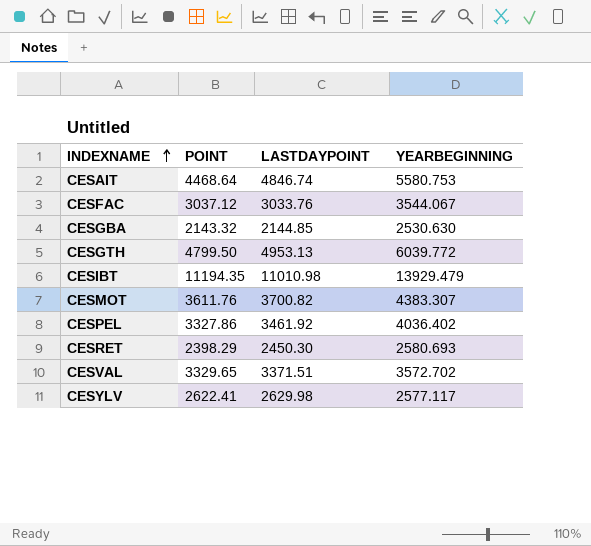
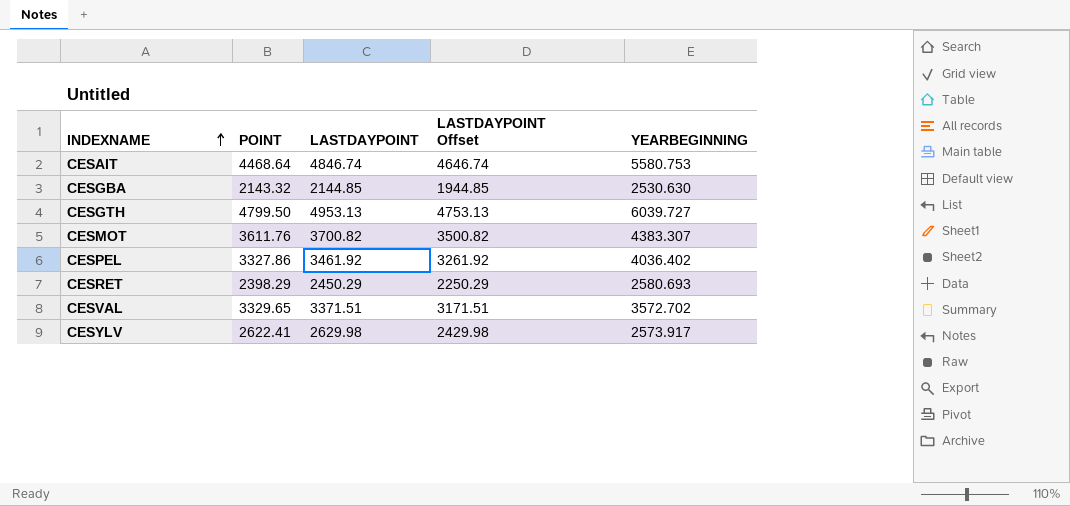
column LASTDAYPOINT Offset | formula: none -> [LASTDAYPOINT] - 200
row CESFAC: 3037.12 | 3033.76 | 3544.067 -> none
row CESIBT: 11194.35 | 11010.98 | 13929.479 -> none
CESGTH | YEARBEGINNING: 6039.772 -> 6039.727
CESRET | LASTDAYPOINT: 2450.30 -> 2450.29
CESYLV | YEARBEGINNING: 2577.117 -> 2573.917

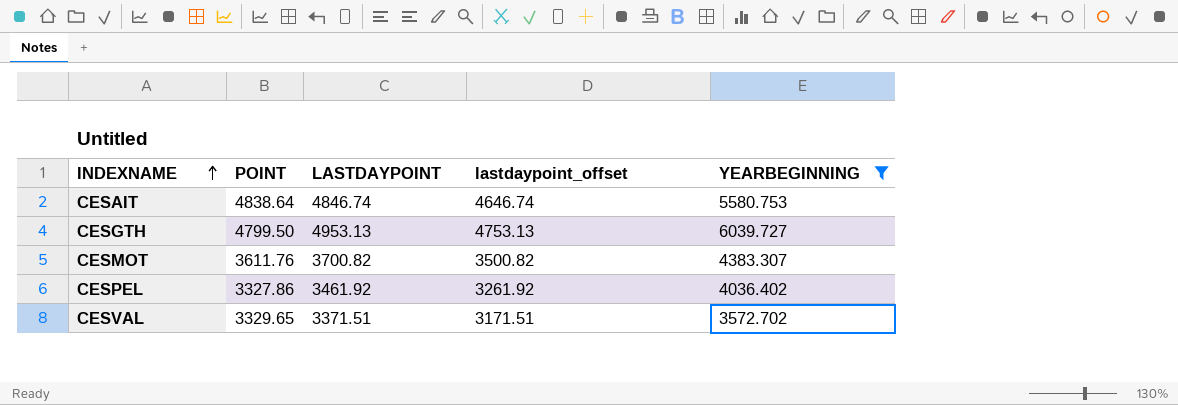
filter: none -> YEARBEGINNING >= 3572.702
column name: LASTDAYPOINT Offset -> lastdaypoint_offset
CESAIT | POINT: 4468.64 -> 4838.64

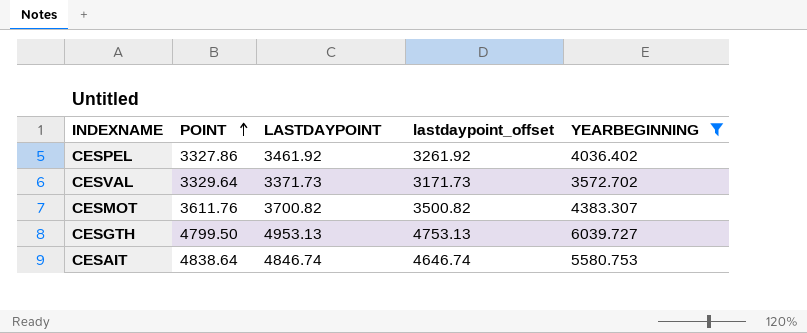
row order: INDEXNAME ascending -> POINT ascending
CESVAL | POINT: 3329.65 -> 3329.64
CESVAL | LASTDAYPOINT: 3371.51 -> 3371.73
CESVAL | lastdaypoint_offset: 3171.51 -> 3171.73

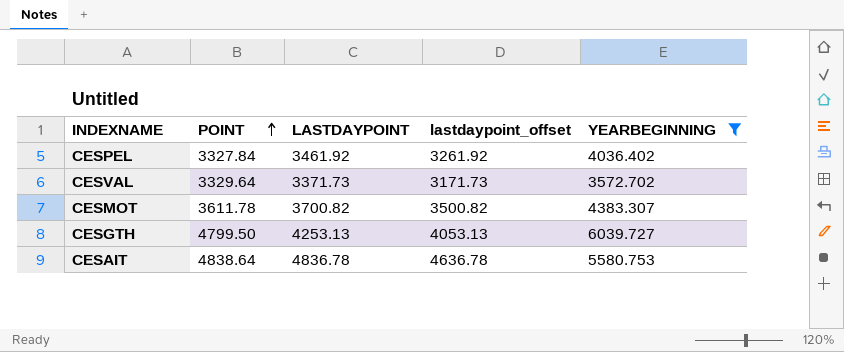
CESPEL | POINT: 3327.86 -> 3327.84
CESMOT | POINT: 3611.76 -> 3611.78
CESGTH | LASTDAYPOINT: 4953.13 -> 4253.13
CESGTH | lastdaypoint_offset: 4753.13 -> 4053.13
CESAIT | LASTDAYPOINT: 4846.74 -> 4836.78
CESAIT | lastdaypoint_offset: 4646.74 -> 4636.78

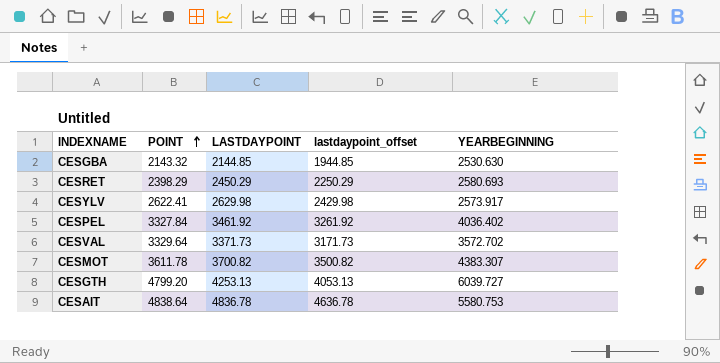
filter: YEARBEGINNING >= 3572.702 -> none
CESGTH | POINT: 4799.50 -> 4799.20

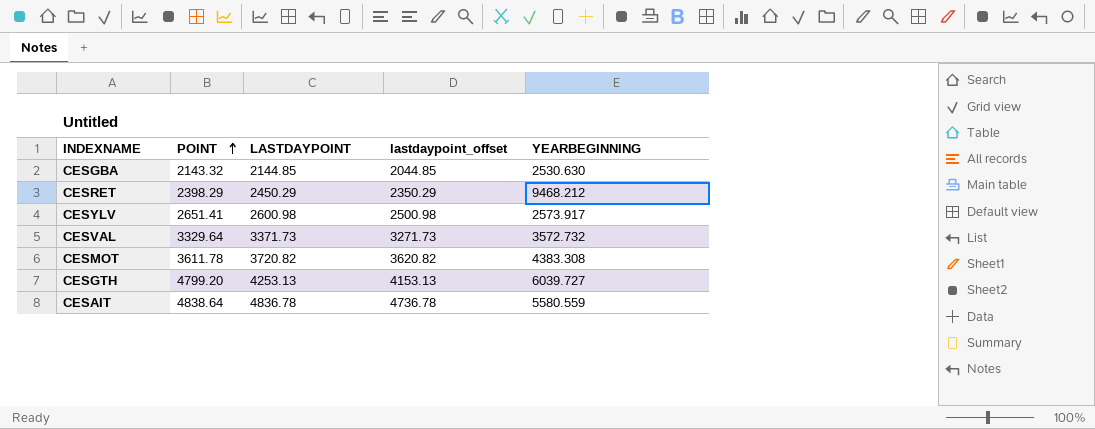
column lastdaypoint_offset | formula: [LASTDAYPOINT] - 200 -> [LASTDAYPOINT] - 100
row CESPEL: 3327.84 | 3461.92 | 3261.92 | 4036.402 -> none
CESRET | YEARBEGINNING: 2580.693 -> 9468.212
CESYLV | POINT: 2622.41 -> 2651.41
CESYLV | LASTDAYPOINT: 2629.98 -> 2600.98
CESVAL | YEARBEGINNING: 3572.702 -> 3572.732
CESMOT | LASTDAYPOINT: 3700.82 -> 3720.82
CESMOT | YEARBEGINNING: 4383.307 -> 4383.308
CESAIT | YEARBEGINNING: 5580.753 -> 5580.559

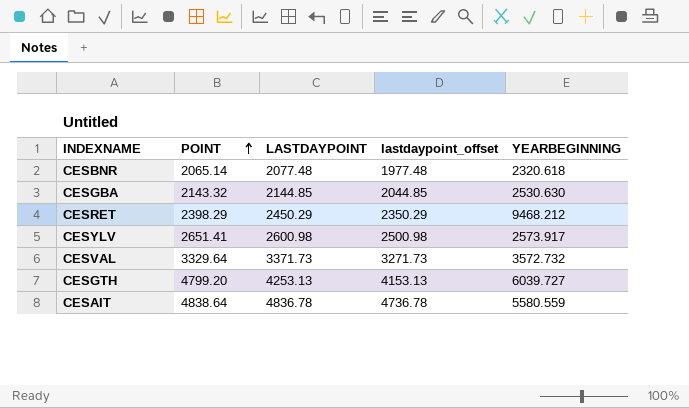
row CESMOT: 3611.78 | 3720.82 | 3620.82 | 4383.308 -> none
row CESBNR: none -> 2065.14 | 2077.48 | 1977.48 | 2320.618

